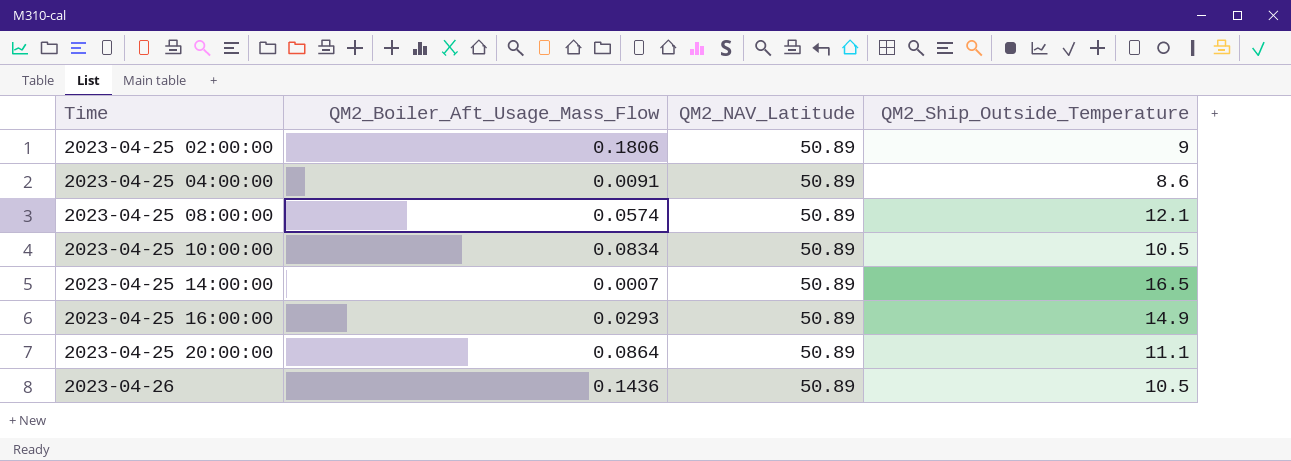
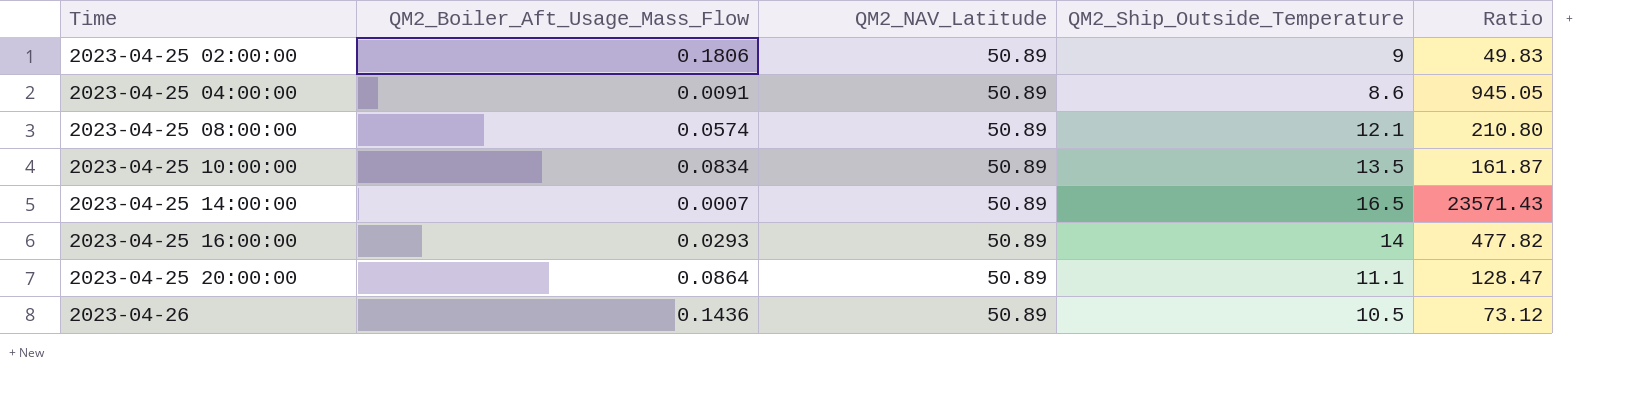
column Ratio | formula: none -> [QM2_Ship_Outside_Temperature] / [QM2_Boiler_Aft_Usage_Mass_Flow]
2023-04-25 10:00:00 | QM2_Ship_Outside_Temperature: 10.5 -> 13.5
2023-04-25 16:00:00 | QM2_Ship_Outside_Temperature: 14.9 -> 14

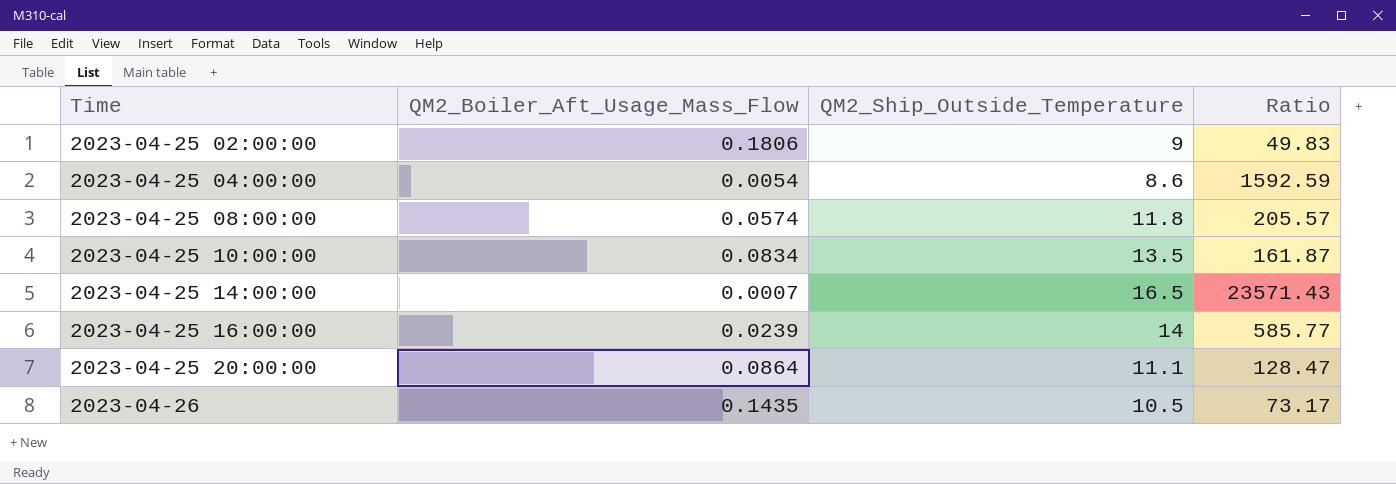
column QM2_NAV_Latitude | position: 3 -> none
2023-04-25 04:00:00 | QM2_Boiler_Aft_Usage_Mass_Flow: 0.0091 -> 0.0054
2023-04-25 04:00:00 | Ratio: 945.05 -> 1592.59
2023-04-25 08:00:00 | QM2_Ship_Outside_Temperature: 12.1 -> 11.8
2023-04-25 08:00:00 | Ratio: 210.80 -> 205.57
2023-04-25 16:00:00 | QM2_Boiler_Aft_Usage_Mass_Flow: 0.0293 -> 0.0239
2023-04-25 16:00:00 | Ratio: 477.82 -> 585.77
2023-04-26 | QM2_Boiler_Aft_Usage_Mass_Flow: 0.1436 -> 0.1435
2023-04-26 | Ratio: 73.12 -> 73.17

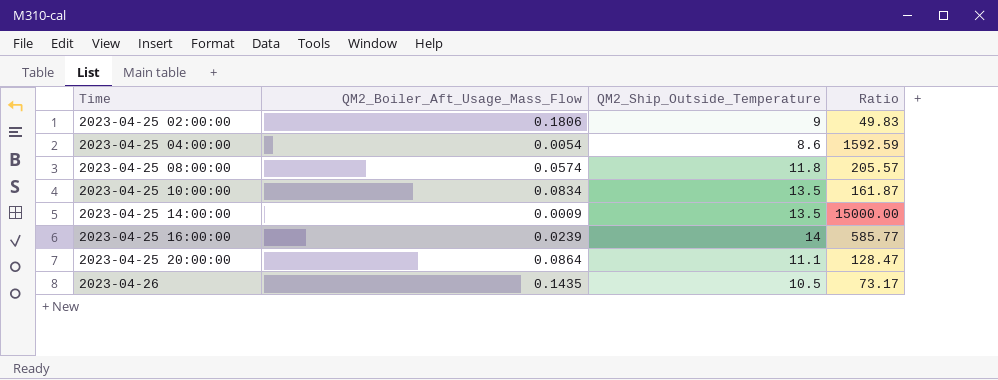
2023-04-25 14:00:00 | QM2_Boiler_Aft_Usage_Mass_Flow: 0.0007 -> 0.0009
2023-04-25 14:00:00 | QM2_Ship_Outside_Temperature: 16.5 -> 13.5
2023-04-25 14:00:00 | Ratio: 23571.43 -> 15000.00

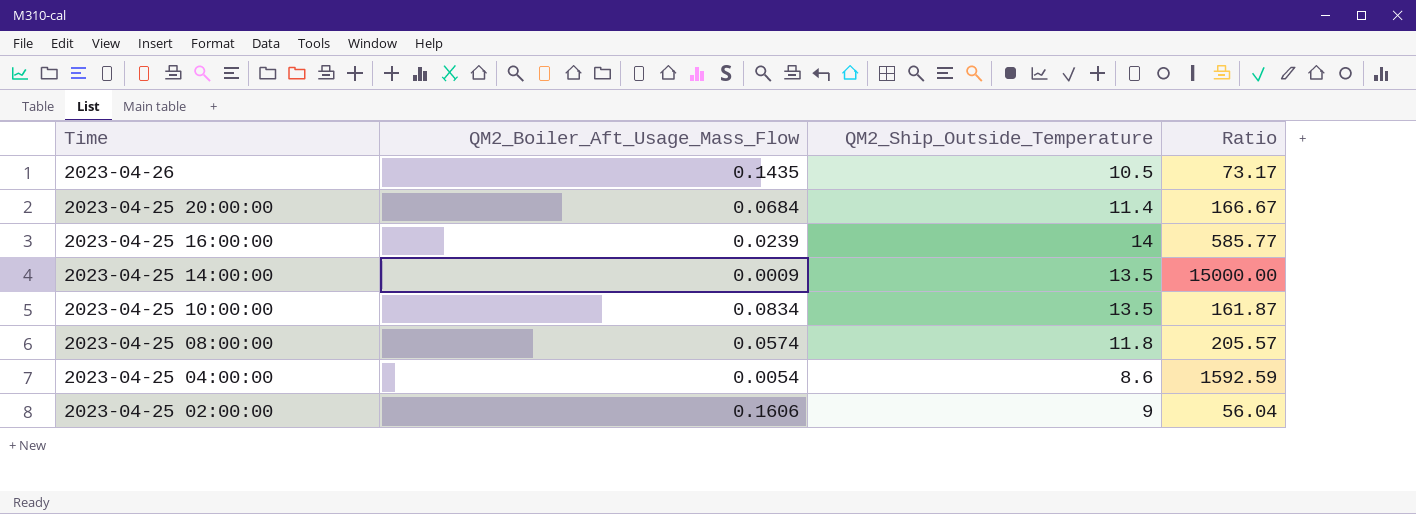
row order: Time ascending -> Time descending
2023-04-25 20:00:00 | QM2_Boiler_Aft_Usage_Mass_Flow: 0.0864 -> 0.0684
2023-04-25 20:00:00 | QM2_Ship_Outside_Temperature: 11.1 -> 11.4
2023-04-25 20:00:00 | Ratio: 128.47 -> 166.67
2023-04-25 02:00:00 | QM2_Boiler_Aft_Usage_Mass_Flow: 0.1806 -> 0.1606
2023-04-25 02:00:00 | Ratio: 49.83 -> 56.04

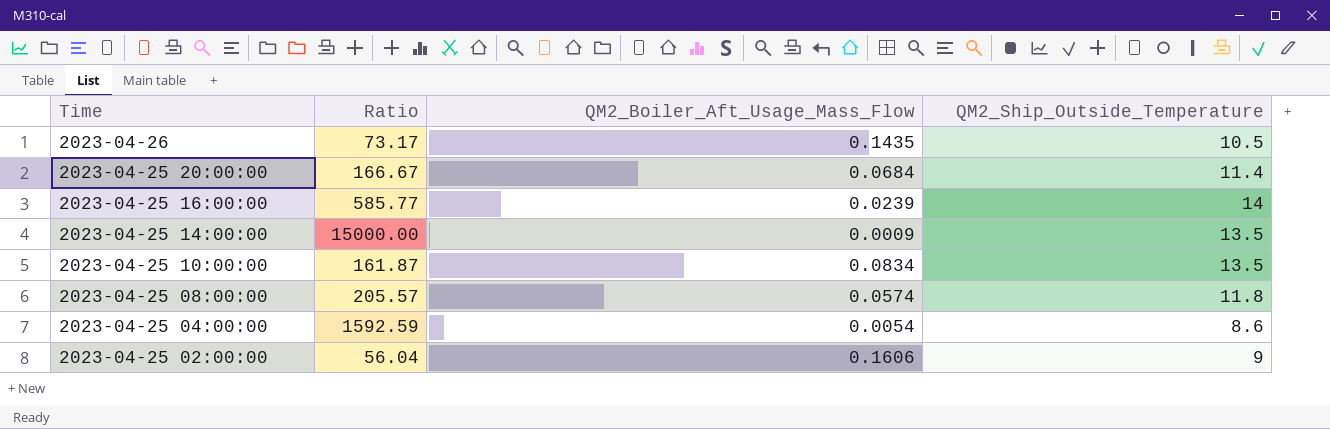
column Ratio | position: 4 -> 2

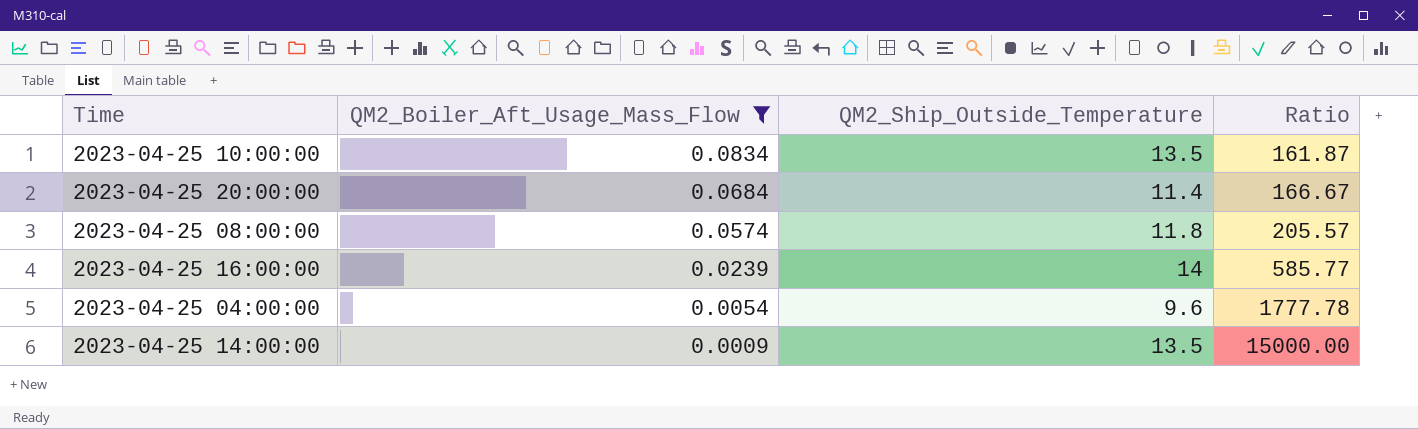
filter: none -> QM2_Boiler_Aft_Usage_Mass_Flow <= 0.0834
row order: Time descending -> QM2_Boiler_Aft_Usage_Mass_Flow descending
column Ratio | position: 2 -> 4
2023-04-25 04:00:00 | QM2_Ship_Outside_Temperature: 8.6 -> 9.6
2023-04-25 04:00:00 | Ratio: 1592.59 -> 1777.78

